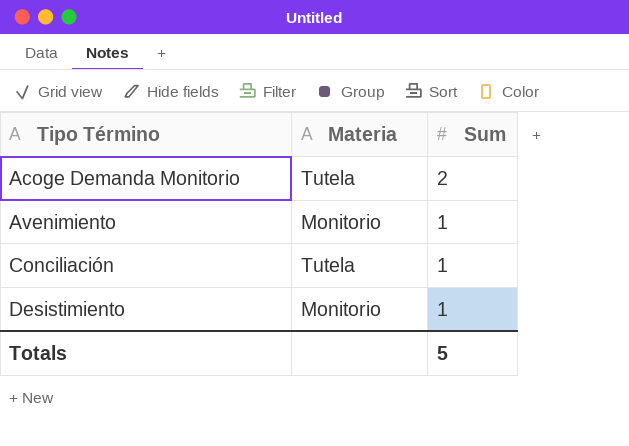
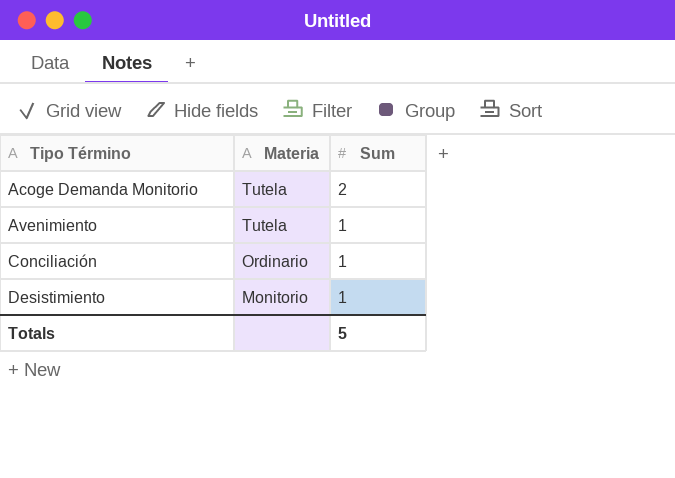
Avenimiento | Materia: Monitorio -> Tutela
Conciliación | Materia: Tutela -> Ordinario

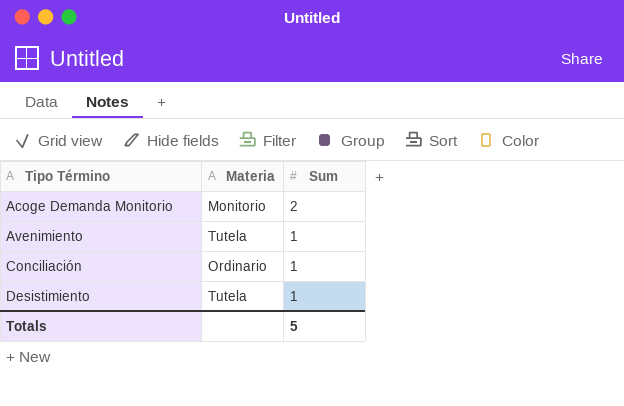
Acoge Demanda Monitorio | Materia: Tutela -> Monitorio
Desistimiento | Materia: Monitorio -> Tutela

